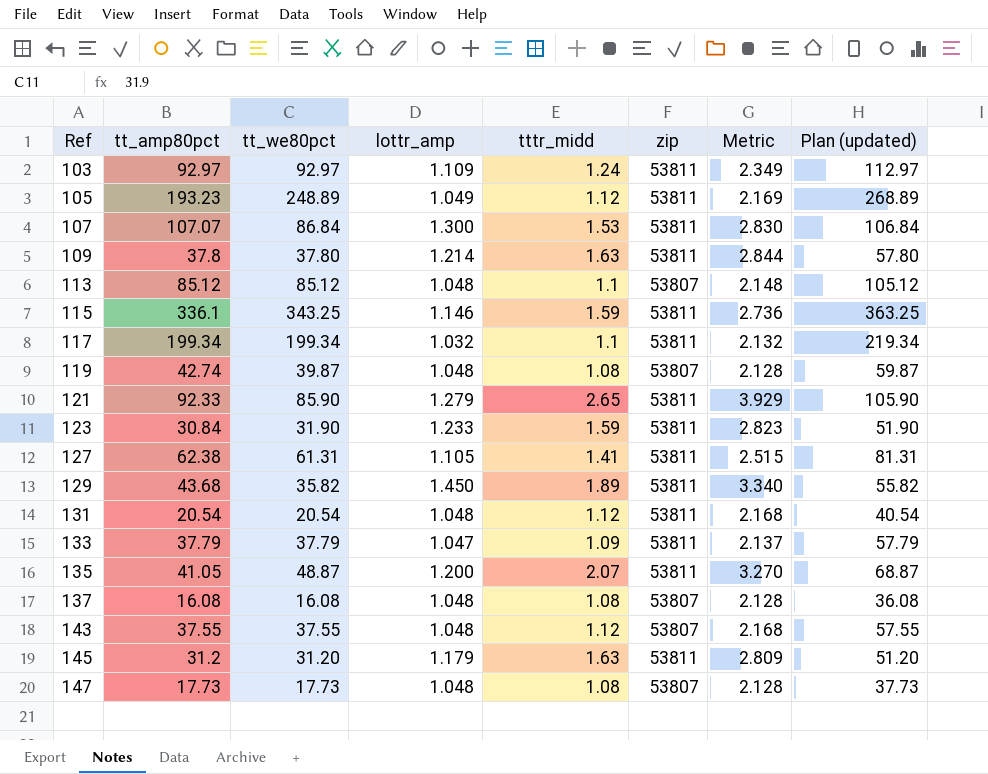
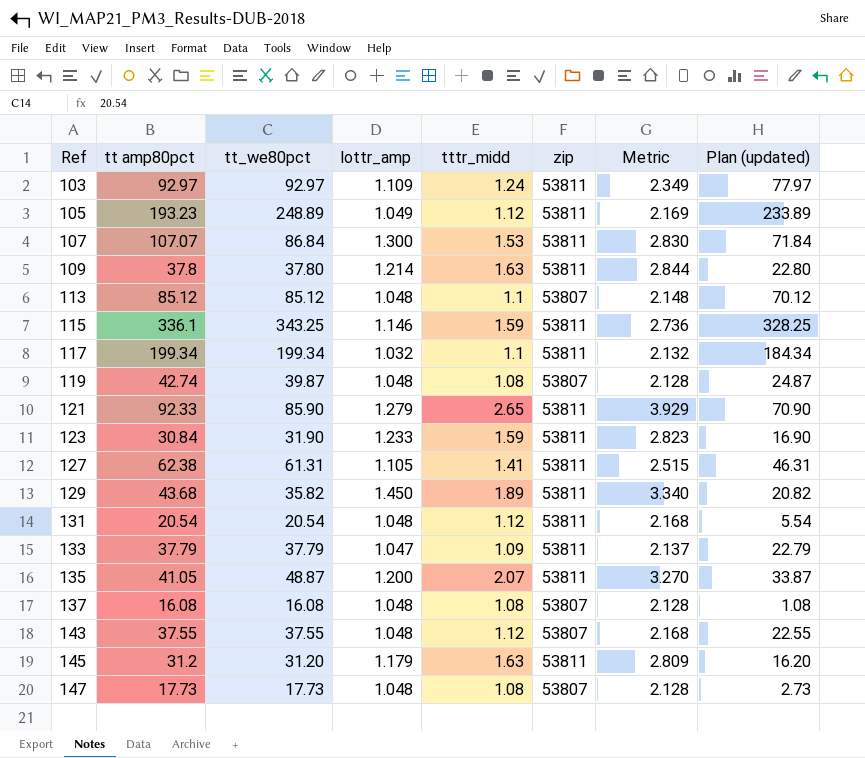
column name: tt_amp80pct -> tt amp80pct
column Plan (updated) | formula: [tt_we80pct] + 20 -> [tt_we80pct] - 15

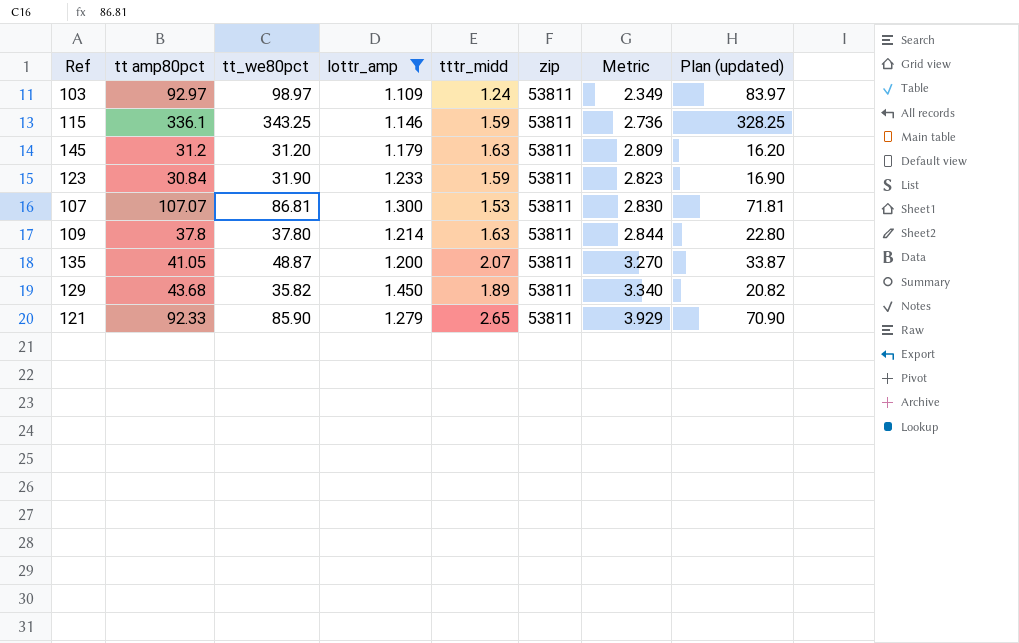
filter: none -> lottr_amp >= 1.109
row order: Ref ascending -> Metric ascending
103 | tt_we80pct: 92.97 -> 98.97
103 | Plan (updated): 77.97 -> 83.97
107 | tt_we80pct: 86.84 -> 86.81
107 | Plan (updated): 71.84 -> 71.81

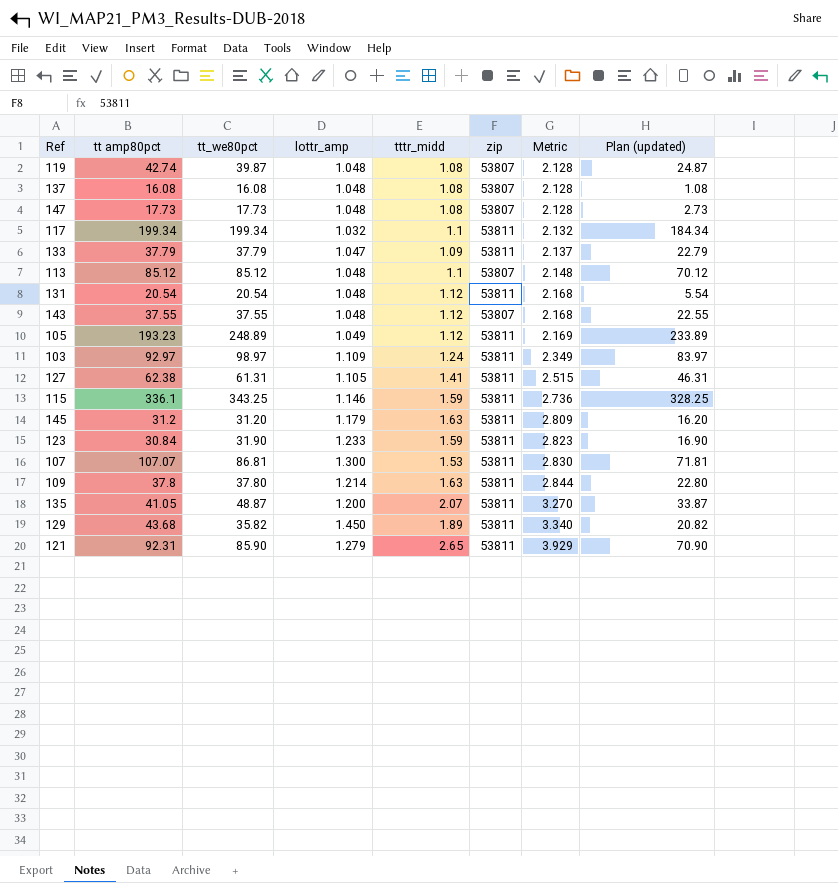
filter: lottr_amp >= 1.109 -> none
121 | tt amp80pct: 92.33 -> 92.31

